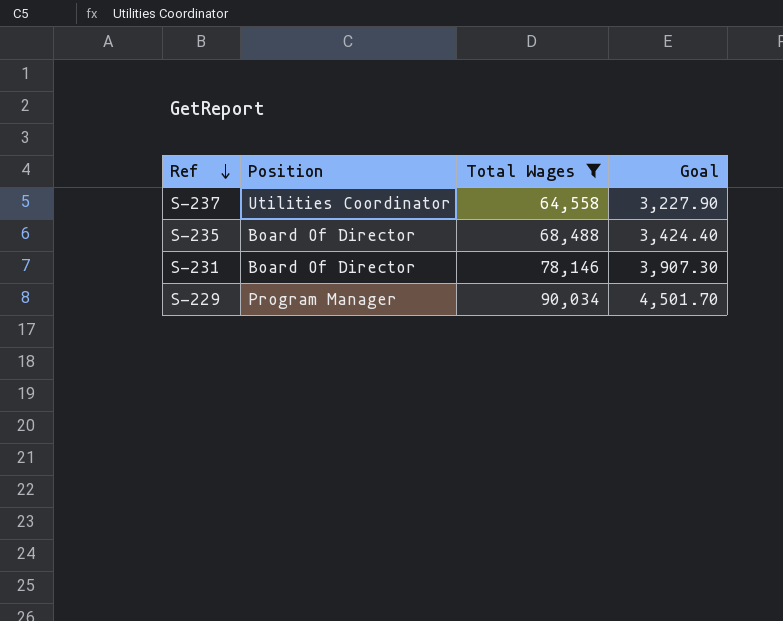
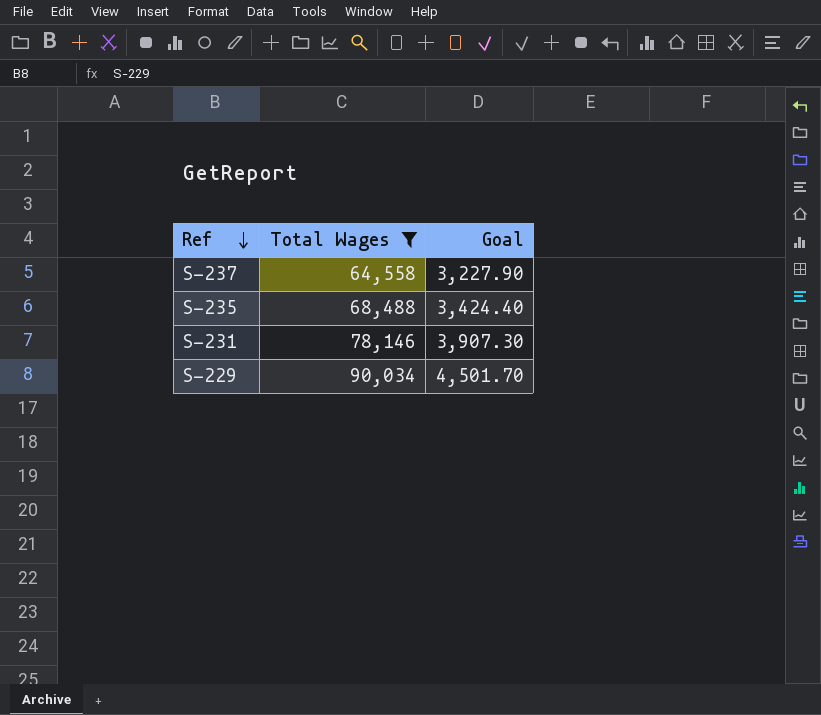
column Position | position: 2 -> none

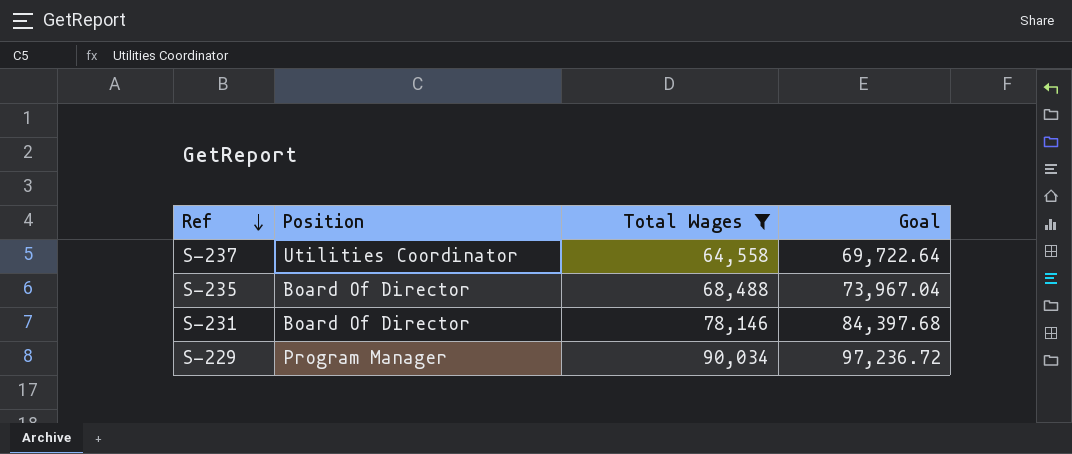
column Position | position: none -> 2
column Goal | formula: [Total Wages] * 0.05 -> [Total Wages] * 1.08

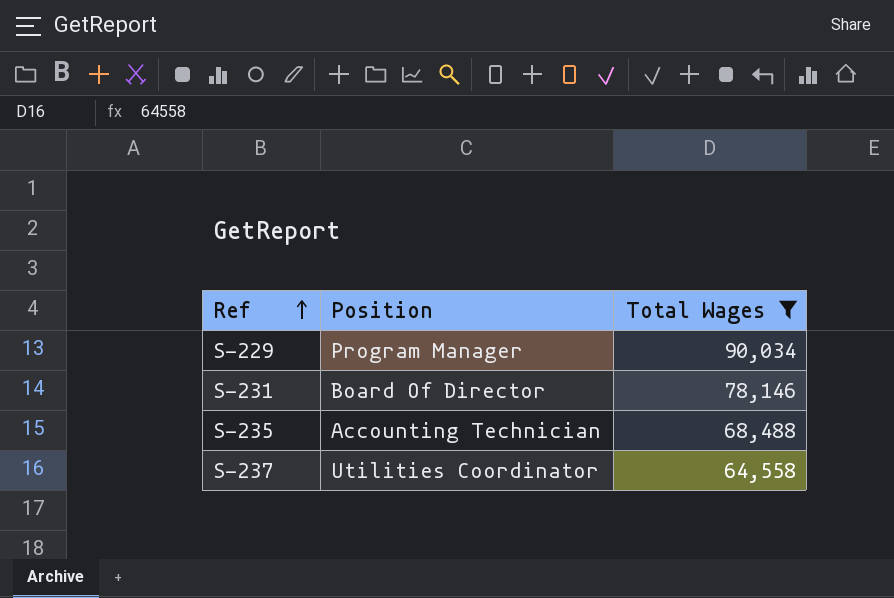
row order: Ref descending -> Ref ascending
column Goal | formula: [Total Wages] * 1.08 -> none
S-235 | Position: Board Of Director -> Accounting Technician

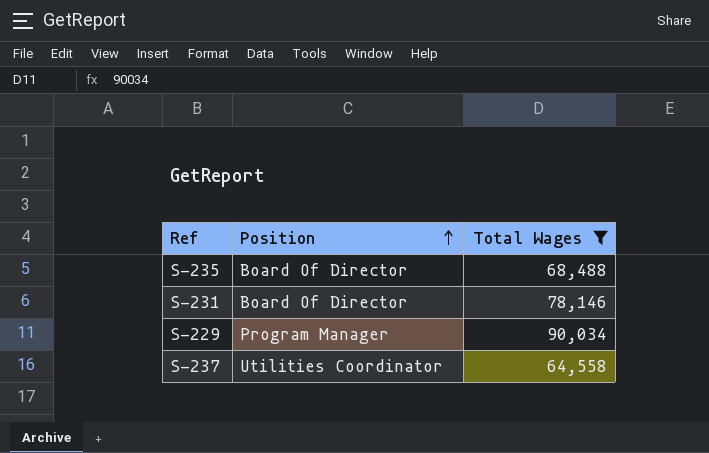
row order: Ref ascending -> Position ascending
S-235 | Position: Accounting Technician -> Board Of Director

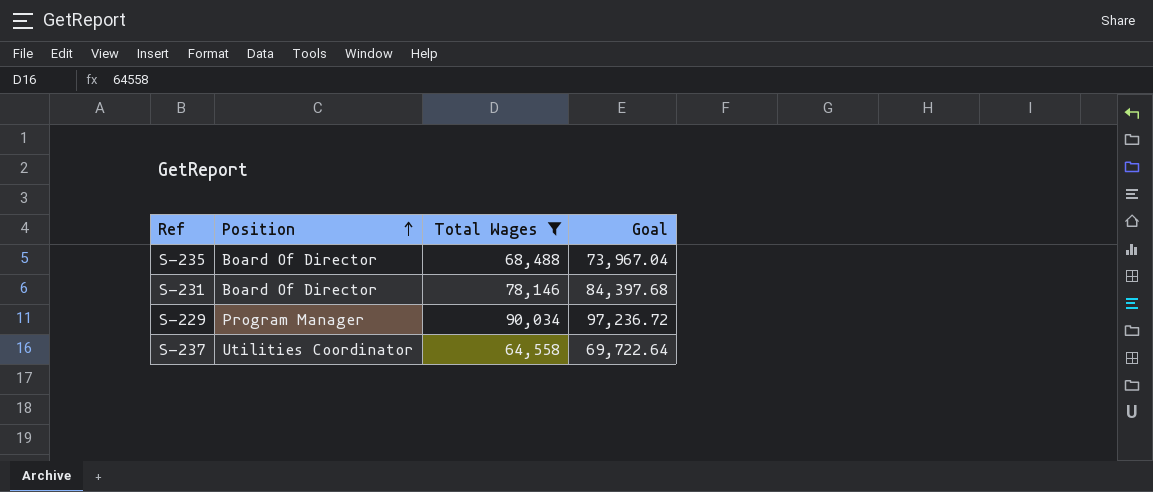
column Goal | formula: none -> [Total Wages] * 1.08

